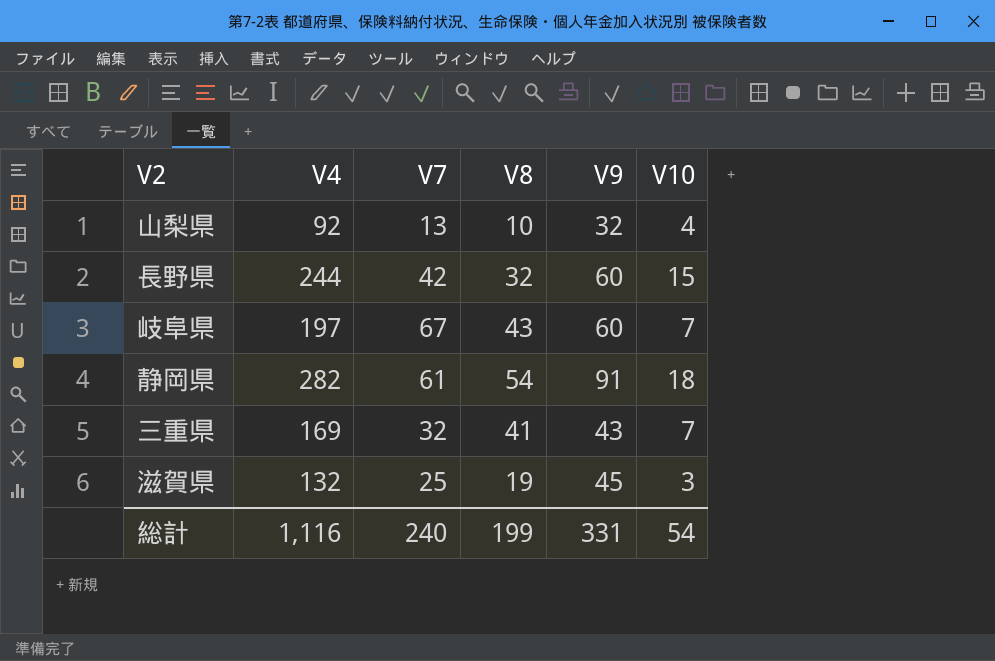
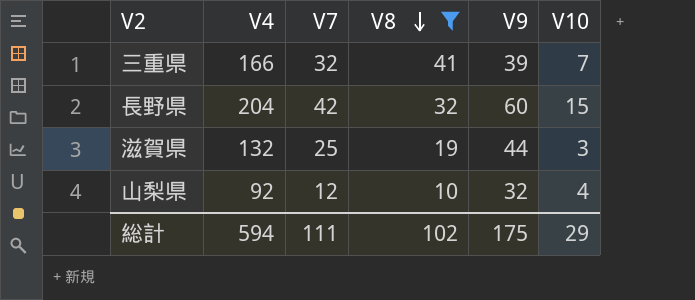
filter: none -> V8 <= 41
row order: none -> V8 descending
三重県 | V4: 169 -> 166
三重県 | V9: 43 -> 39
長野県 | V4: 244 -> 204
滋賀県 | V9: 45 -> 44
山梨県 | V7: 13 -> 12
総計 | V4: 1,116 -> 594
総計 | V7: 240 -> 111
総計 | V8: 199 -> 102
総計 | V9: 331 -> 175
総計 | V10: 54 -> 29

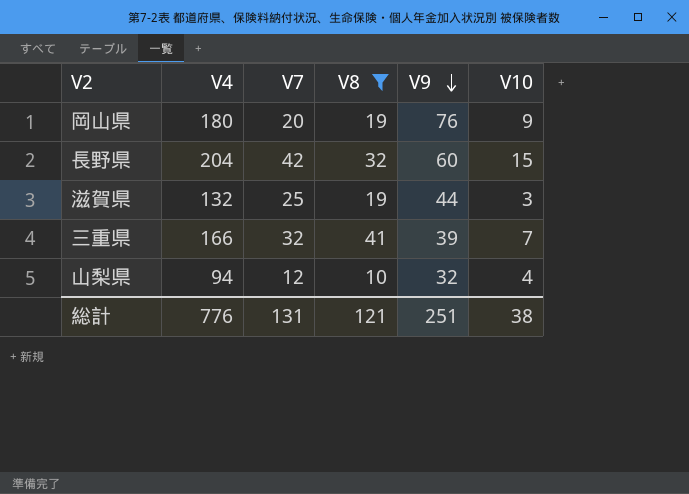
row order: V8 descending -> V9 descending
row 岡山県: none -> 180 | 20 | 19 | 76 | 9
山梨県 | V4: 92 -> 94
総計 | V4: 594 -> 776
総計 | V7: 111 -> 131
総計 | V8: 102 -> 121
総計 | V9: 175 -> 251
総計 | V10: 29 -> 38

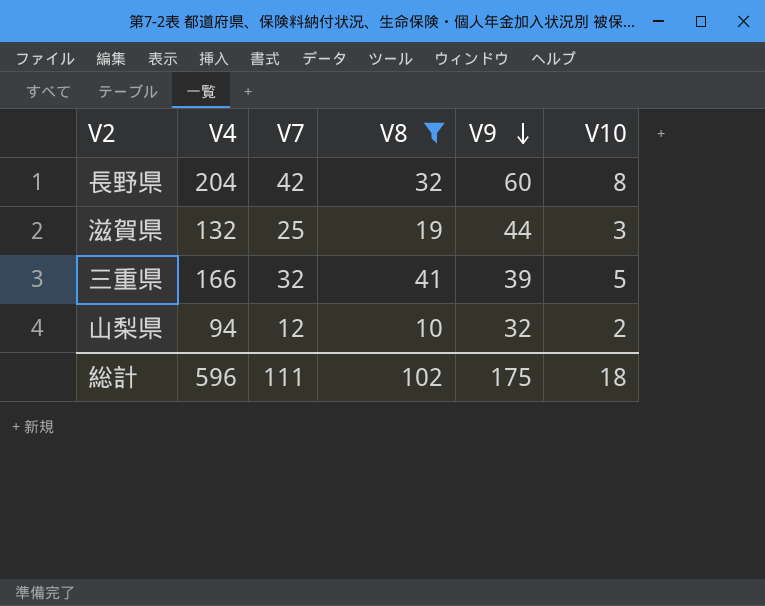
row 岡山県: 180 | 20 | 19 | 76 | 9 -> none
長野県 | V10: 15 -> 8
三重県 | V10: 7 -> 5
山梨県 | V10: 4 -> 2
総計 | V4: 776 -> 596
総計 | V7: 131 -> 111
総計 | V8: 121 -> 102
総計 | V9: 251 -> 175
総計 | V10: 38 -> 18

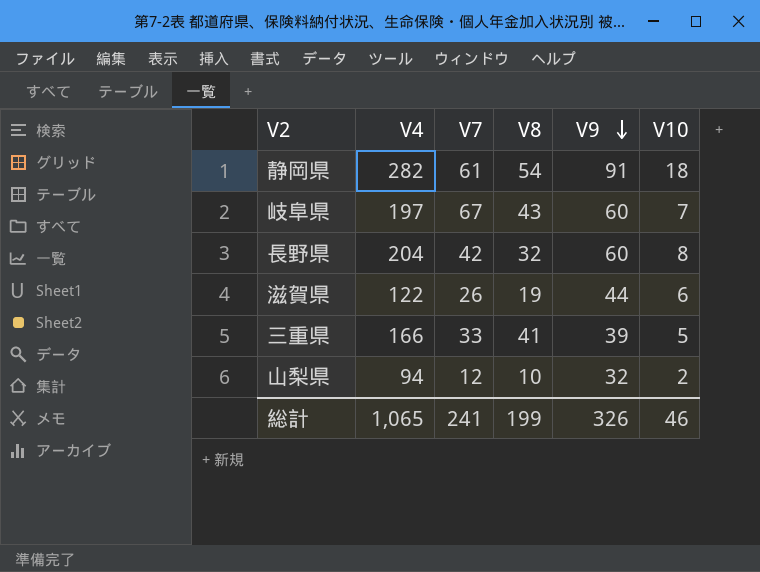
filter: V8 <= 41 -> none
滋賀県 | V4: 132 -> 122
滋賀県 | V7: 25 -> 26
滋賀県 | V10: 3 -> 6
三重県 | V7: 32 -> 33
総計 | V4: 596 -> 1,065
総計 | V7: 111 -> 241
総計 | V8: 102 -> 199
総計 | V9: 175 -> 326
総計 | V10: 18 -> 46

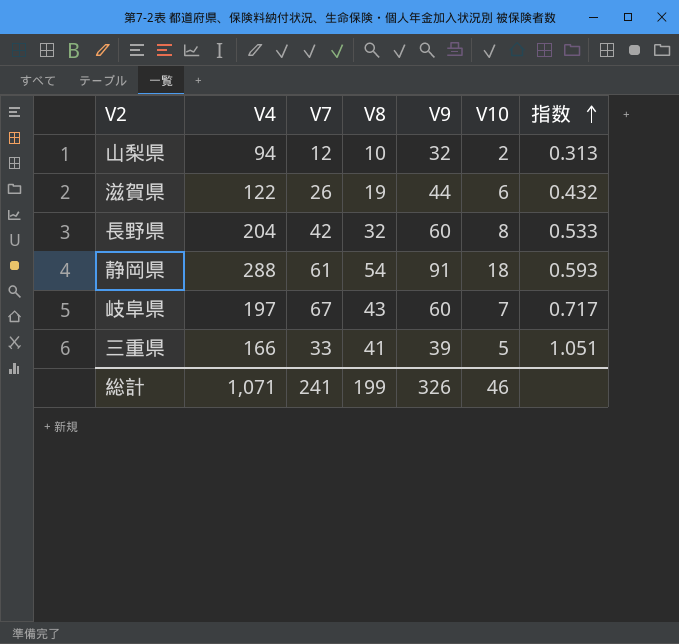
row order: V9 descending -> 指数 ascending
column 指数 | formula: none -> [V8] / [V9]
静岡県 | V4: 282 -> 288
総計 | V4: 1,065 -> 1,071

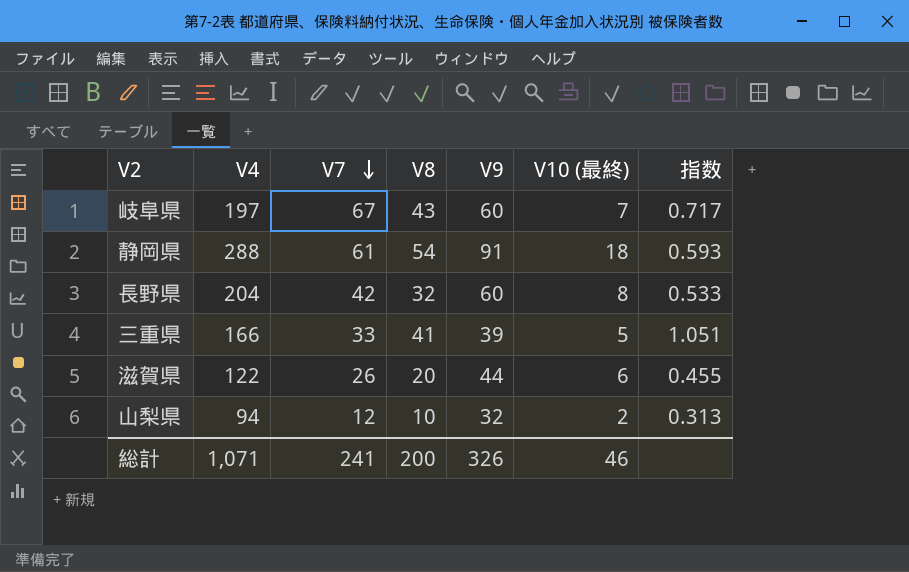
row order: 指数 ascending -> V7 descending
column name: V10 -> V10 (最終)
滋賀県 | V8: 19 -> 20
滋賀県 | 指数: 0.432 -> 0.455
総計 | V8: 199 -> 200

